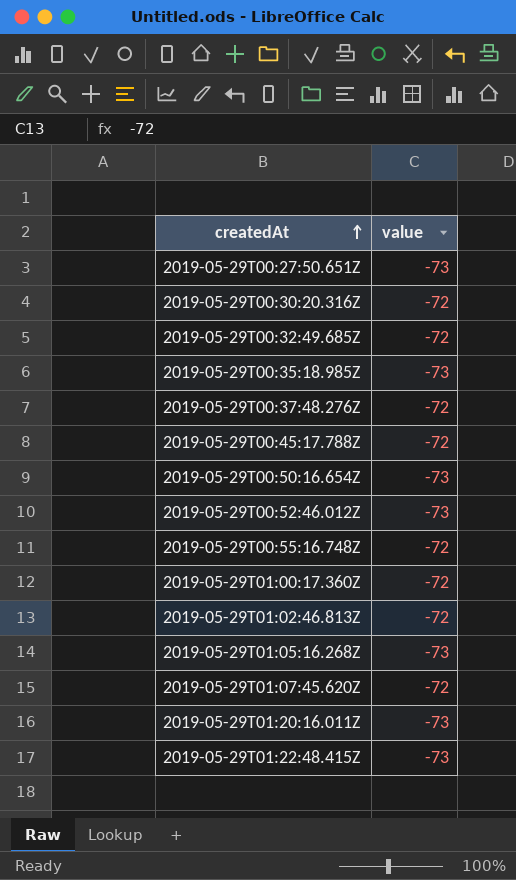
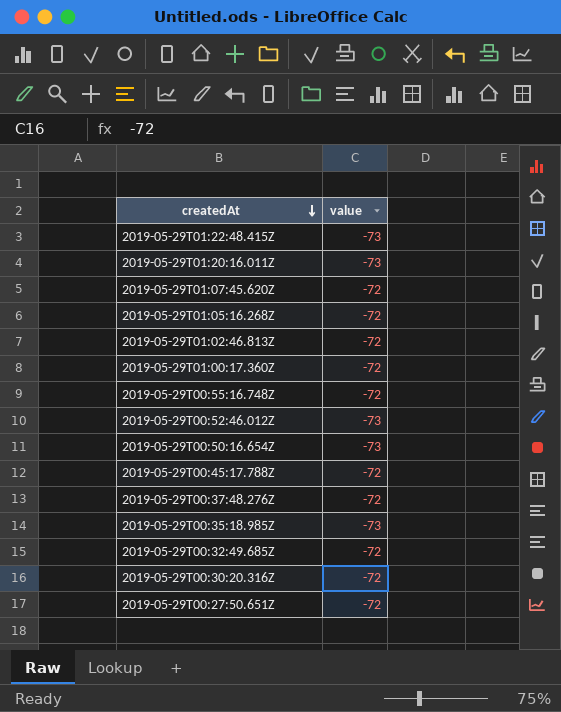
row order: createdAt ascending -> createdAt descending
2019-05-29T01:05:16.268Z | value: -73 -> -72
2019-05-29T00:27:50.651Z | value: -73 -> -72

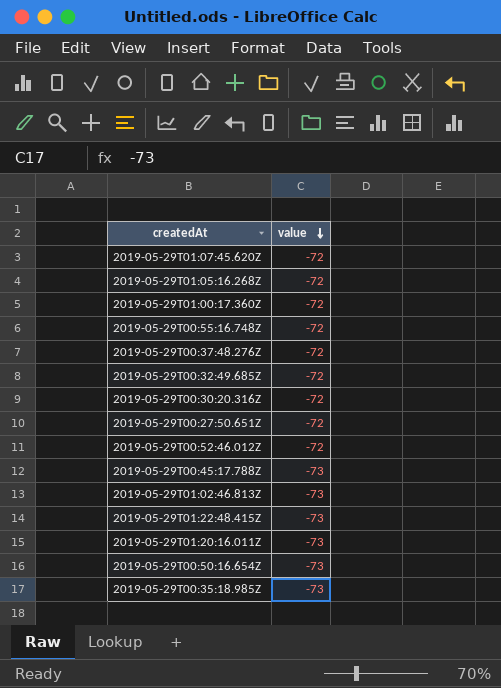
row order: createdAt descending -> value descending
2019-05-29T00:52:46.012Z | value: -73 -> -72
2019-05-29T00:45:17.788Z | value: -72 -> -73
2019-05-29T01:02:46.813Z | value: -72 -> -73

